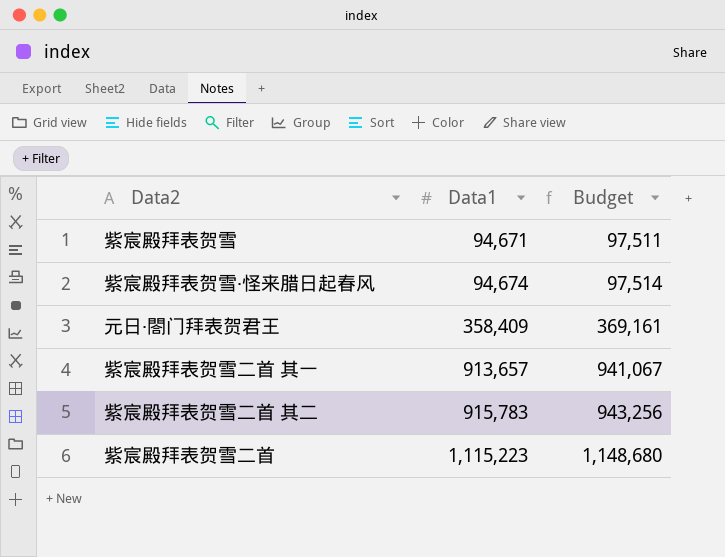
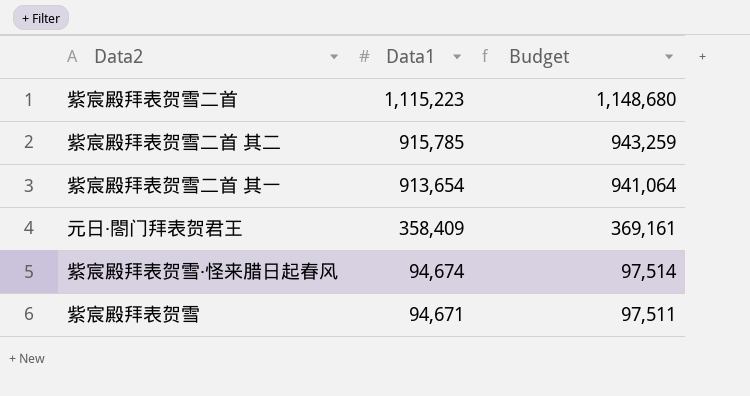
row order: Data1 ascending -> Data1 descending
紫宸殿拜表贺雪二首 其二 | Data1: 915,783 -> 915,785
紫宸殿拜表贺雪二首 其二 | Budget: 943,256 -> 943,259
紫宸殿拜表贺雪二首 其一 | Data1: 913,657 -> 913,654
紫宸殿拜表贺雪二首 其一 | Budget: 941,067 -> 941,064

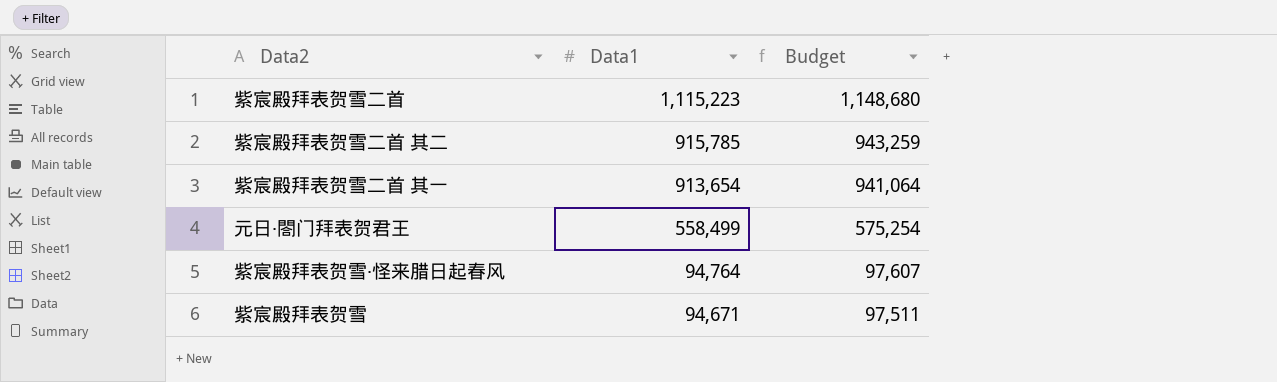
元日·閤门拜表贺君王 | Data1: 358,409 -> 558,499
元日·閤门拜表贺君王 | Budget: 369,161 -> 575,254
紫宸殿拜表贺雪·怪来腊日起春风 | Data1: 94,674 -> 94,764
紫宸殿拜表贺雪·怪来腊日起春风 | Budget: 97,514 -> 97,607

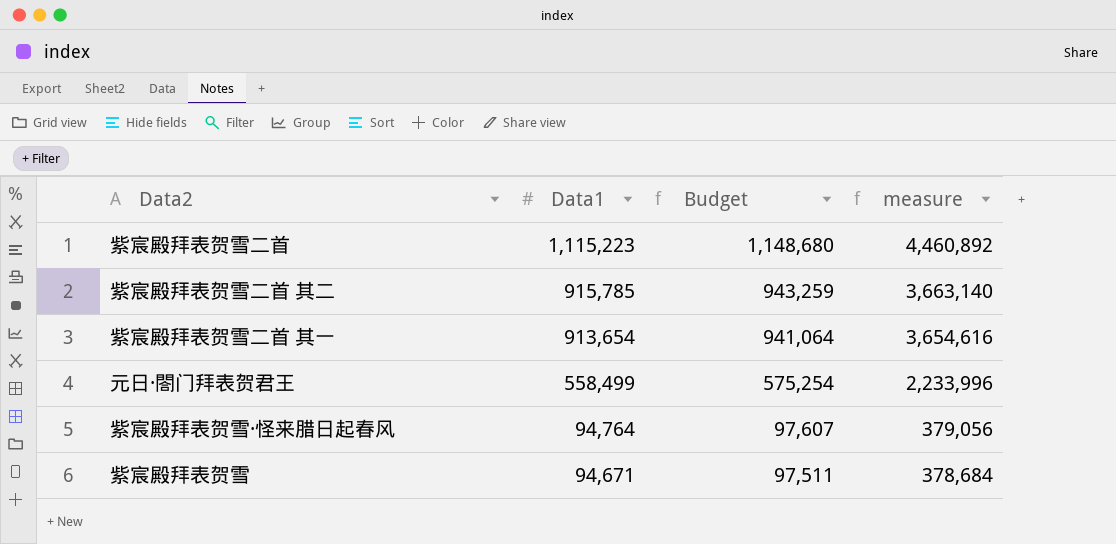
column measure | formula: none -> [Data1] * 4

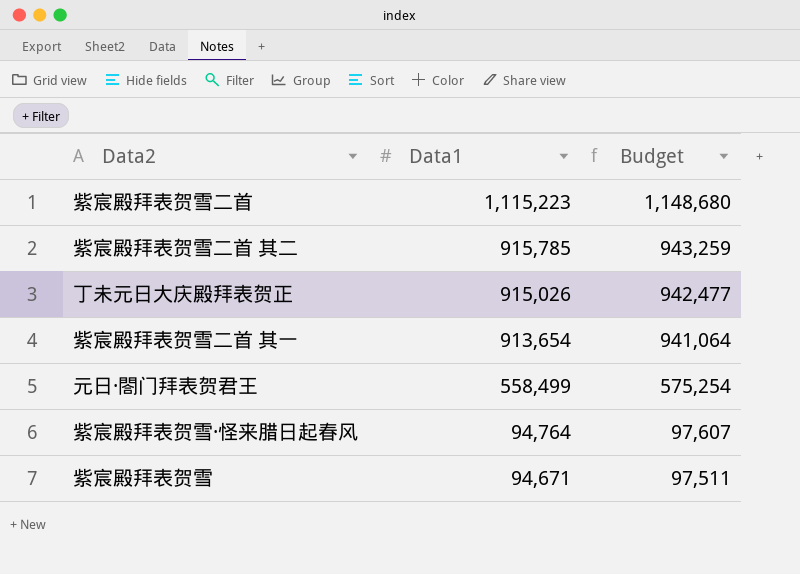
column measure | formula: [Data1] * 4 -> none
row 丁未元日大庆殿拜表贺正: none -> 915,026 | 942,477

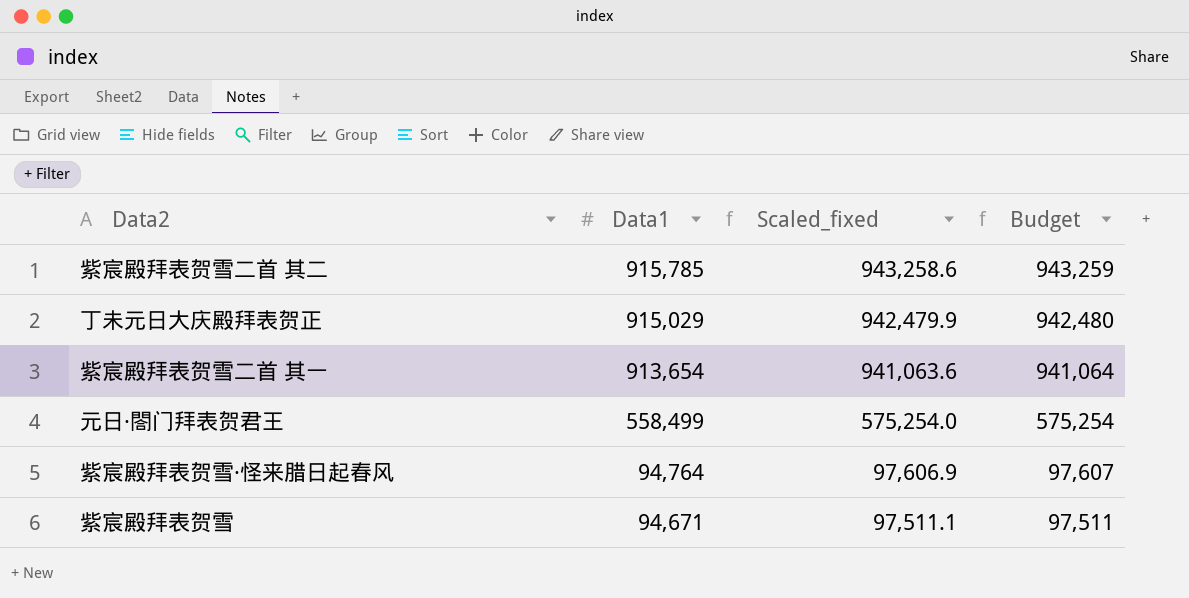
column Scaled_fixed | formula: none -> [Data1] * 1.03
row 紫宸殿拜表贺雪二首: 1,115,223 | 1,148,680 -> none
丁未元日大庆殿拜表贺正 | Data1: 915,026 -> 915,029
丁未元日大庆殿拜表贺正 | Budget: 942,477 -> 942,480

